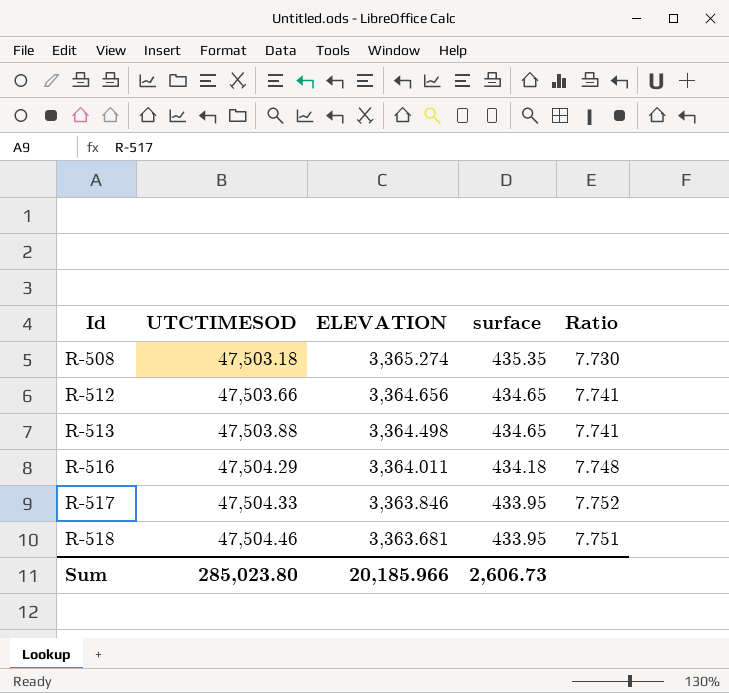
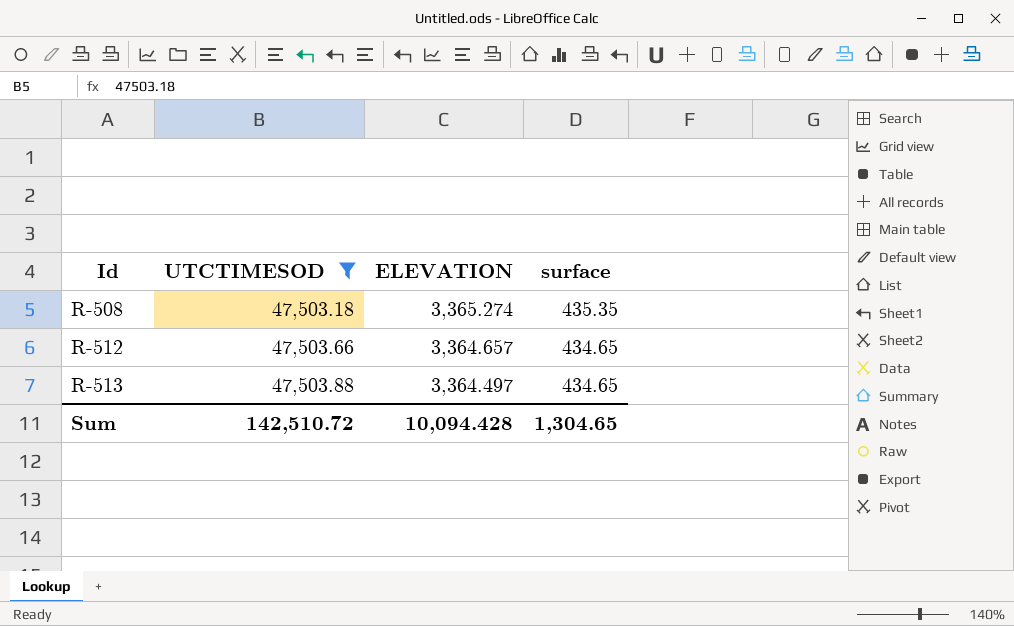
filter: none -> UTCTIMESOD <= 47,503.88
column Ratio | formula: [ELEVATION] / [surface] -> none
R-512 | ELEVATION: 3,364.656 -> 3,364.657
R-513 | ELEVATION: 3,364.498 -> 3,364.497
Sum | UTCTIMESOD: 285,023.80 -> 142,510.72
Sum | ELEVATION: 20,185.966 -> 10,094.428
Sum | surface: 2,606.73 -> 1,304.65

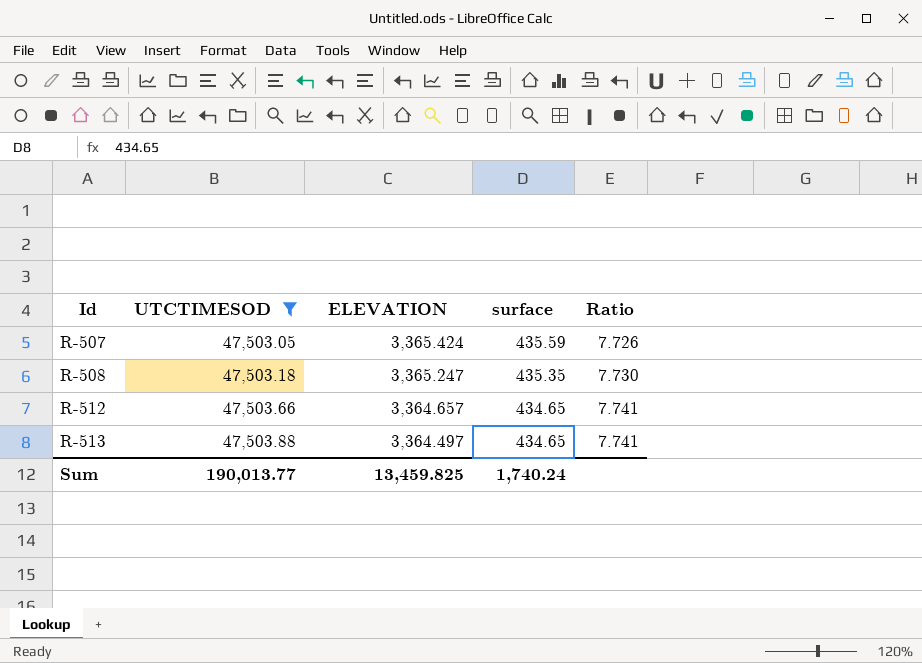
column Ratio | formula: none -> [ELEVATION] / [surface]
row R-507: none -> 47,503.05 | 3,365.424 | 435.59 | 7.726
R-508 | ELEVATION: 3,365.274 -> 3,365.247
Sum | UTCTIMESOD: 142,510.72 -> 190,013.77
Sum | ELEVATION: 10,094.428 -> 13,459.825
Sum | surface: 1,304.65 -> 1,740.24

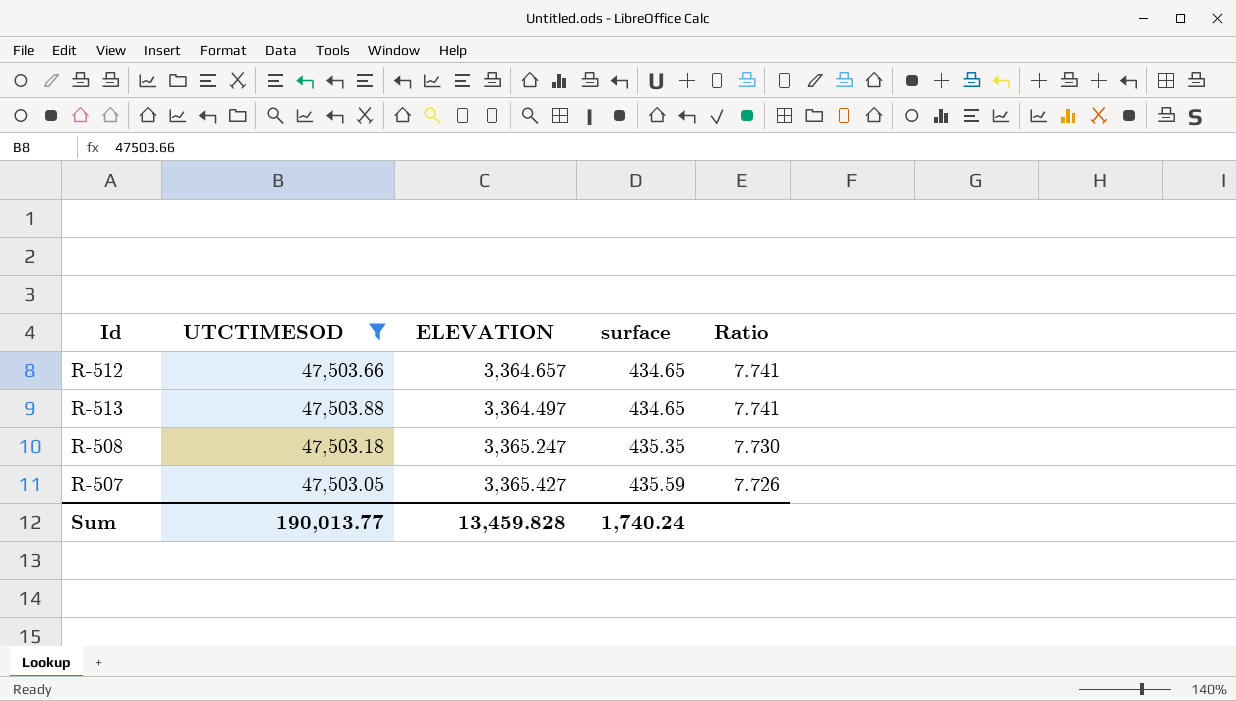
row order: Id ascending -> surface ascending
R-507 | ELEVATION: 3,365.424 -> 3,365.427
Sum | ELEVATION: 13,459.825 -> 13,459.828

